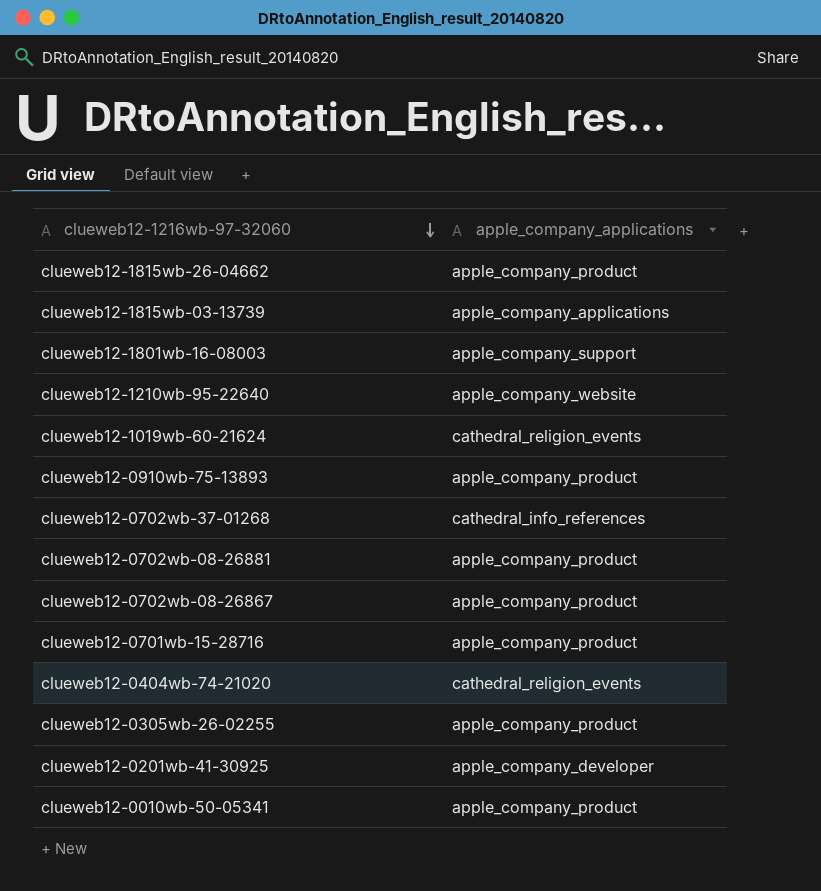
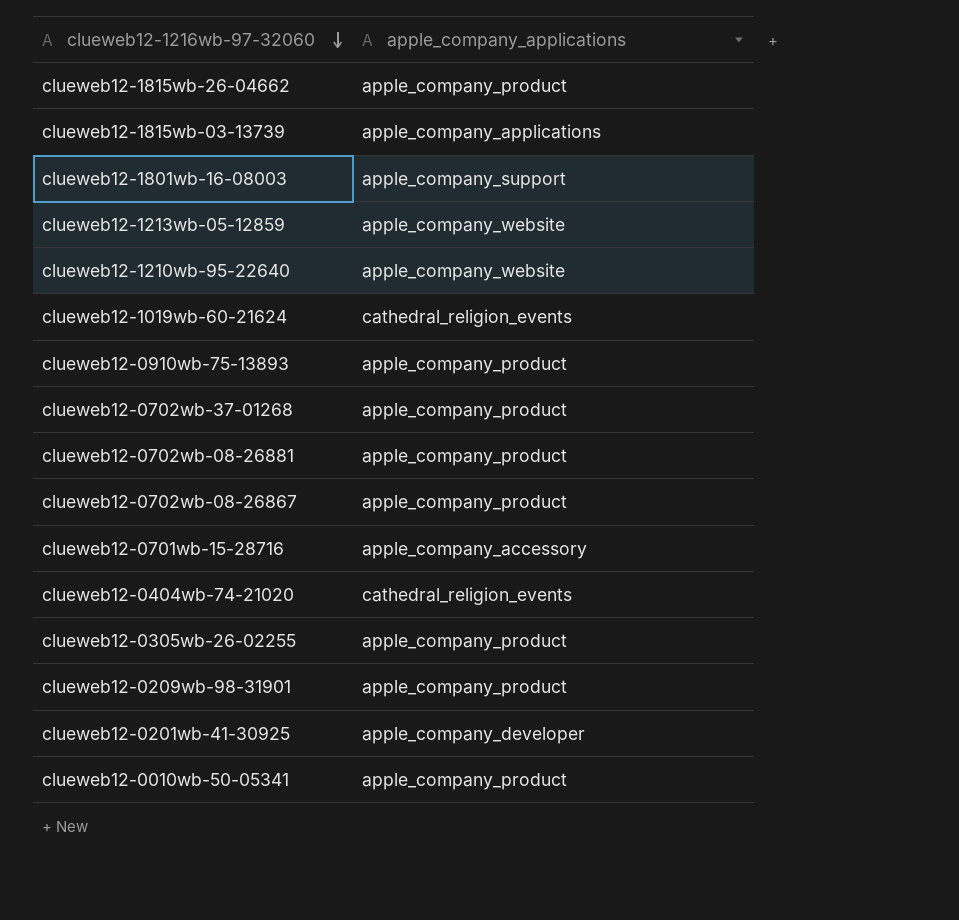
row clueweb12-1213wb-05-12859: none -> apple_company_website
clueweb12-0702wb-37-01268 | apple_company_applications: cathedral_info_references -> apple_company_product
clueweb12-0701wb-15-28716 | apple_company_applications: apple_company_product -> apple_company_accessory
row clueweb12-0209wb-98-31901: none -> apple_company_product

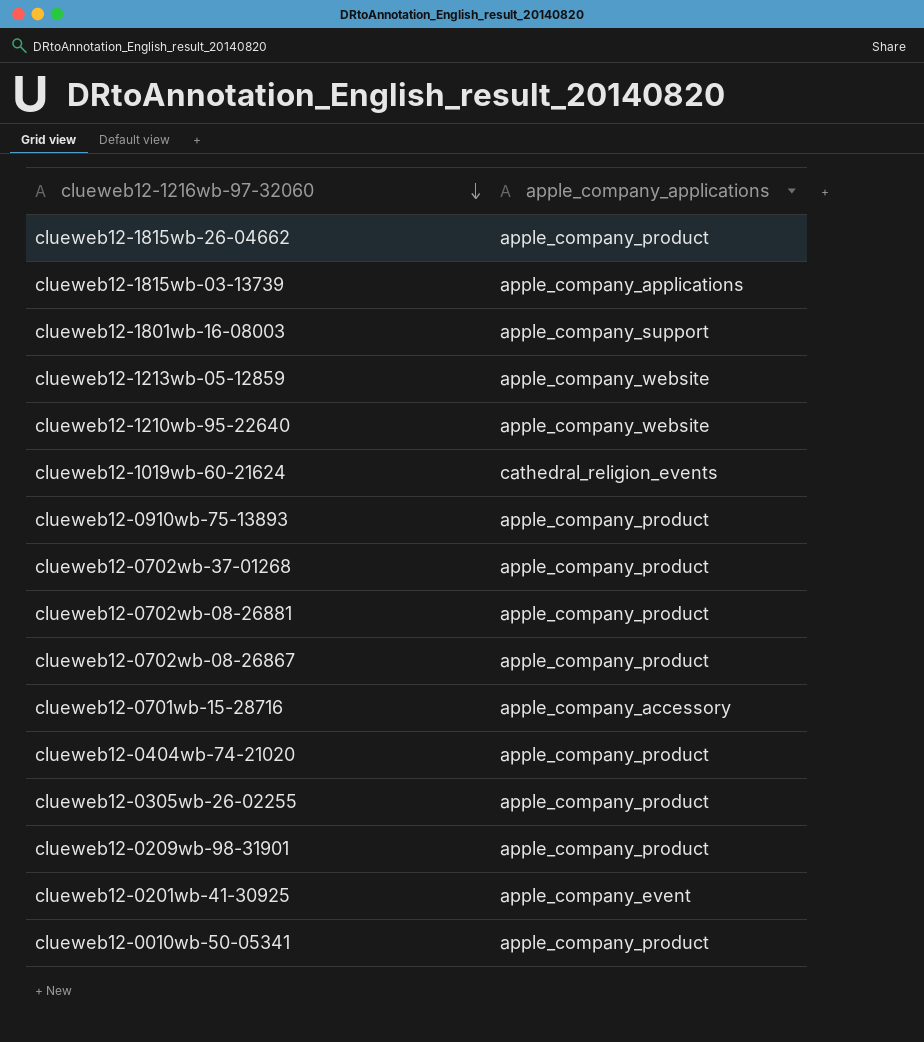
clueweb12-0404wb-74-21020 | apple_company_applications: cathedral_religion_events -> apple_company_product
clueweb12-0201wb-41-30925 | apple_company_applications: apple_company_developer -> apple_company_event

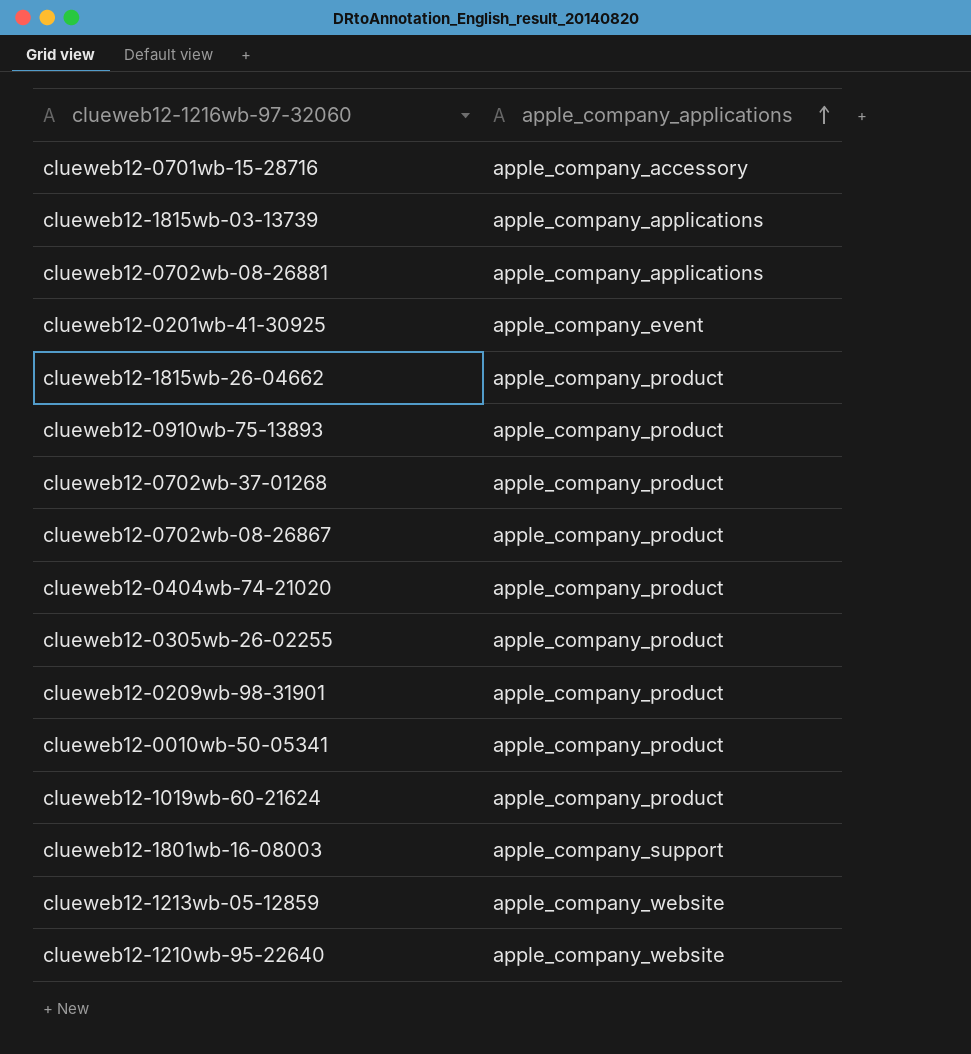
row order: clueweb12-1216wb-97-32060 descending -> apple_company_applications ascending
clueweb12-0702wb-08-26881 | apple_company_applications: apple_company_product -> apple_company_applications
clueweb12-1019wb-60-21624 | apple_company_applications: cathedral_religion_events -> apple_company_product

